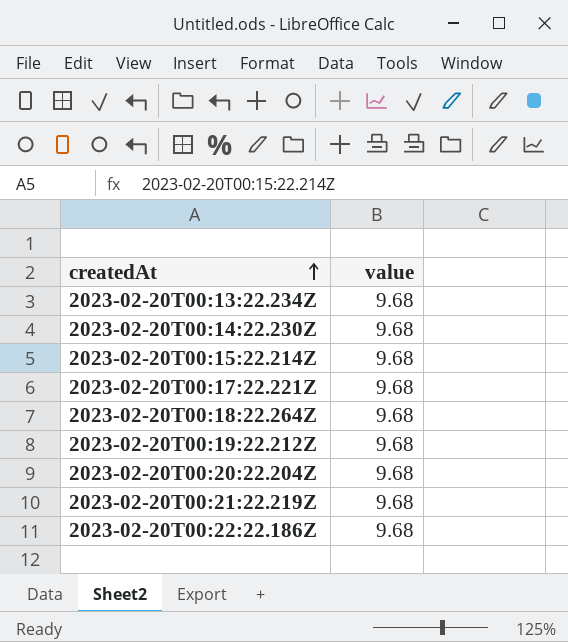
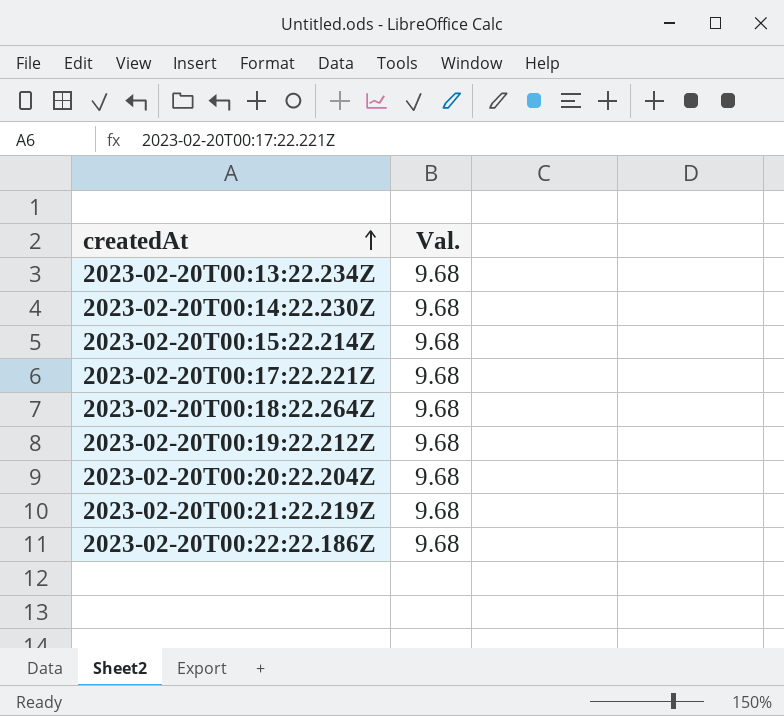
column name: value -> Val.

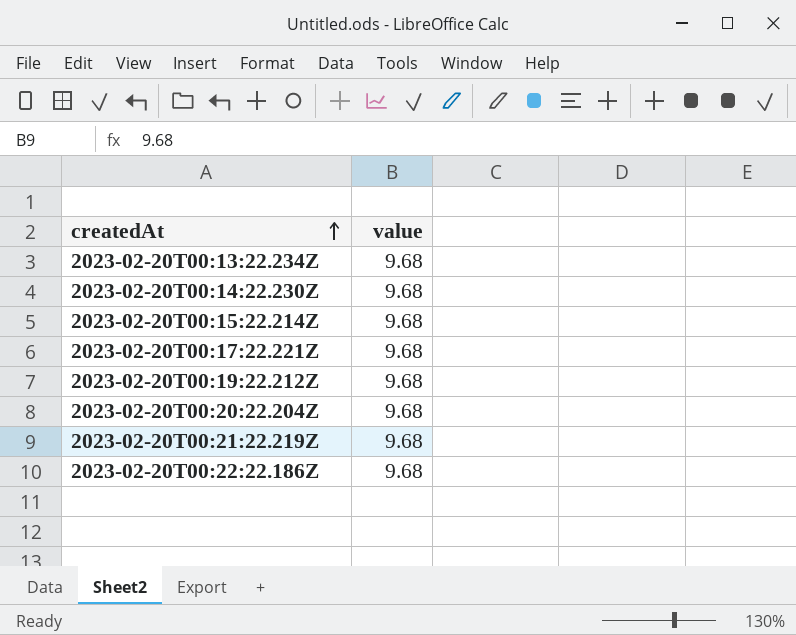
column name: Val. -> value
row 2023-02-20T00:18:22.264Z: 9.68 -> none

